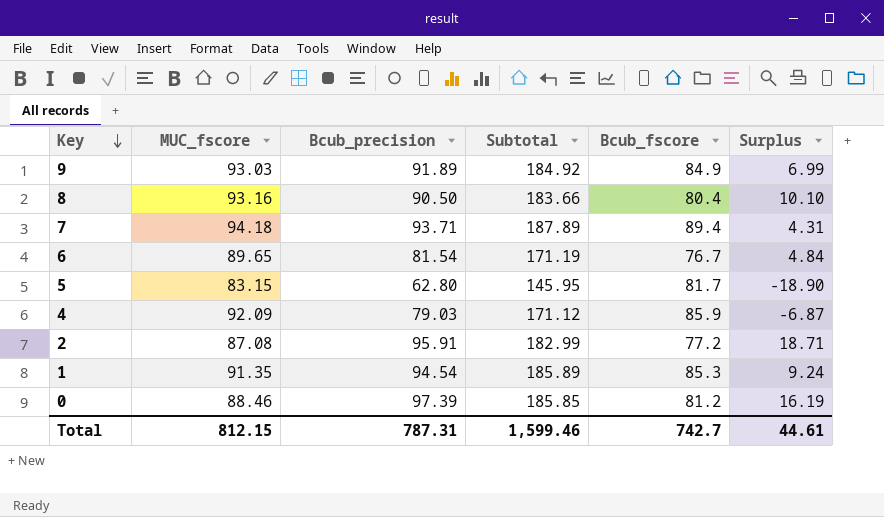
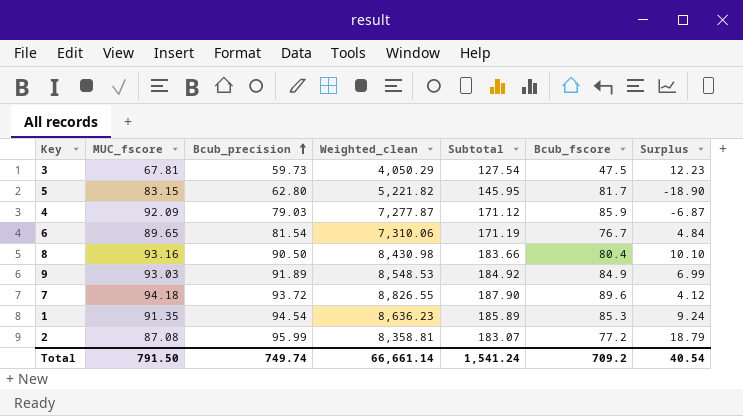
row order: Key descending -> Bcub_precision ascending
column Weighted_clean | formula: none -> [MUC_fscore] * [Bcub_precision]
row 0: 88.46 | 97.39 | 185.85 | 81.2 | 16.19 -> none
row 3: none -> 67.81 | 59.73 | 4,050.29 | 127.54 | 47.5 | 12.23
7 | Bcub_precision: 93.71 -> 93.72
7 | Subtotal: 187.89 -> 187.90
7 | Bcub_fscore: 89.4 -> 89.6
7 | Surplus: 4.31 -> 4.12
2 | Bcub_precision: 95.91 -> 95.99
2 | Subtotal: 182.99 -> 183.07
2 | Surplus: 18.71 -> 18.79
Total | MUC_fscore: 812.15 -> 791.50
Total | Bcub_precision: 787.31 -> 749.74
Total | Subtotal: 1,599.46 -> 1,541.24
Total | Bcub_fscore: 742.7 -> 709.2
Total | Surplus: 44.61 -> 40.54

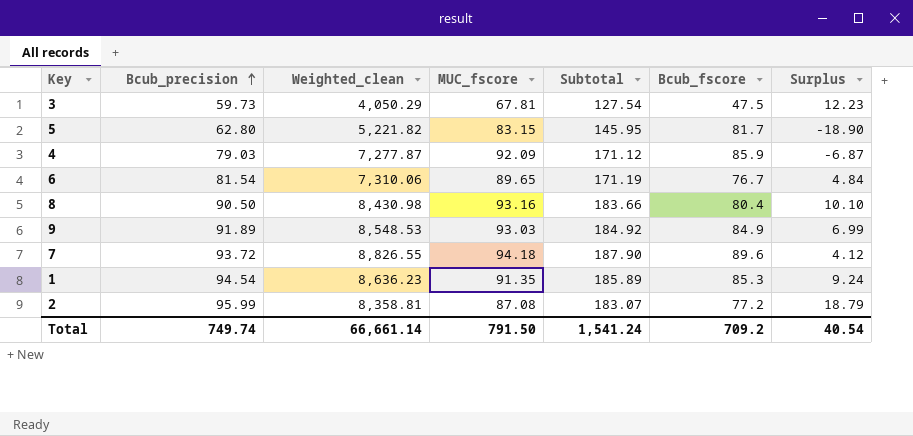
column MUC_fscore | position: 2 -> 4

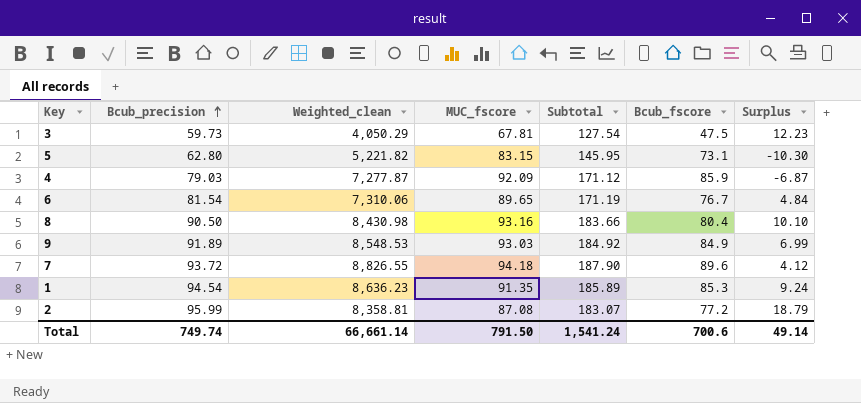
5 | Bcub_fscore: 81.7 -> 73.1
5 | Surplus: -18.90 -> -10.30
Total | Bcub_fscore: 709.2 -> 700.6
Total | Surplus: 40.54 -> 49.14

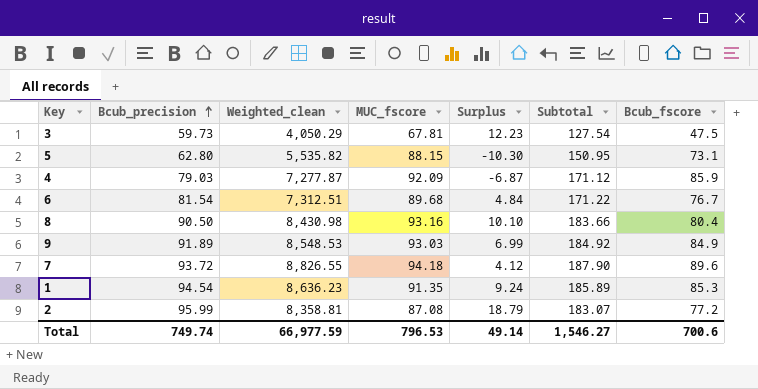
column Surplus | position: 7 -> 5
5 | Weighted_clean: 5,221.82 -> 5,535.82
5 | MUC_fscore: 83.15 -> 88.15
5 | Subtotal: 145.95 -> 150.95
6 | Weighted_clean: 7,310.06 -> 7,312.51
6 | MUC_fscore: 89.65 -> 89.68
6 | Subtotal: 171.19 -> 171.22
Total | Weighted_clean: 66,661.14 -> 66,977.59
Total | MUC_fscore: 791.50 -> 796.53
Total | Subtotal: 1,541.24 -> 1,546.27

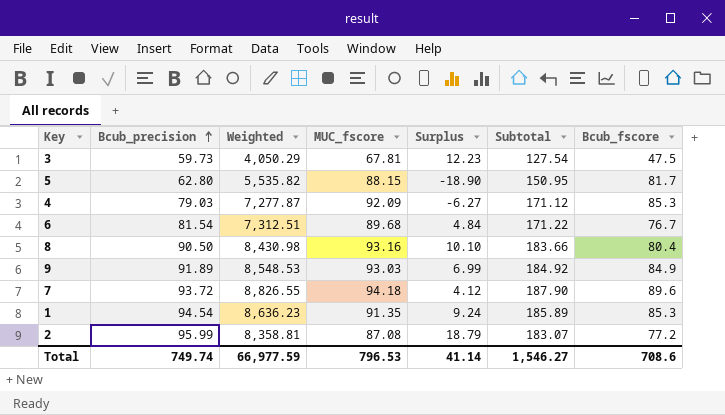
column name: Weighted_clean -> Weighted
5 | Surplus: -10.30 -> -18.90
5 | Bcub_fscore: 73.1 -> 81.7
4 | Surplus: -6.87 -> -6.27
4 | Bcub_fscore: 85.9 -> 85.3
Total | Surplus: 49.14 -> 41.14
Total | Bcub_fscore: 700.6 -> 708.6

